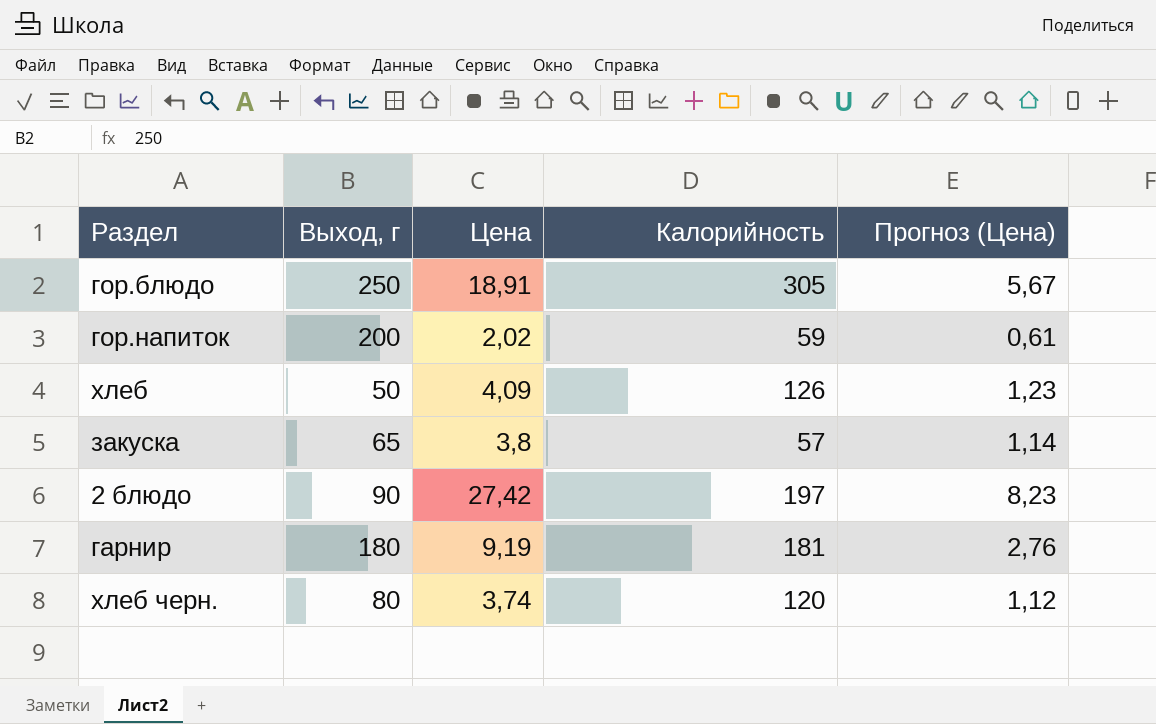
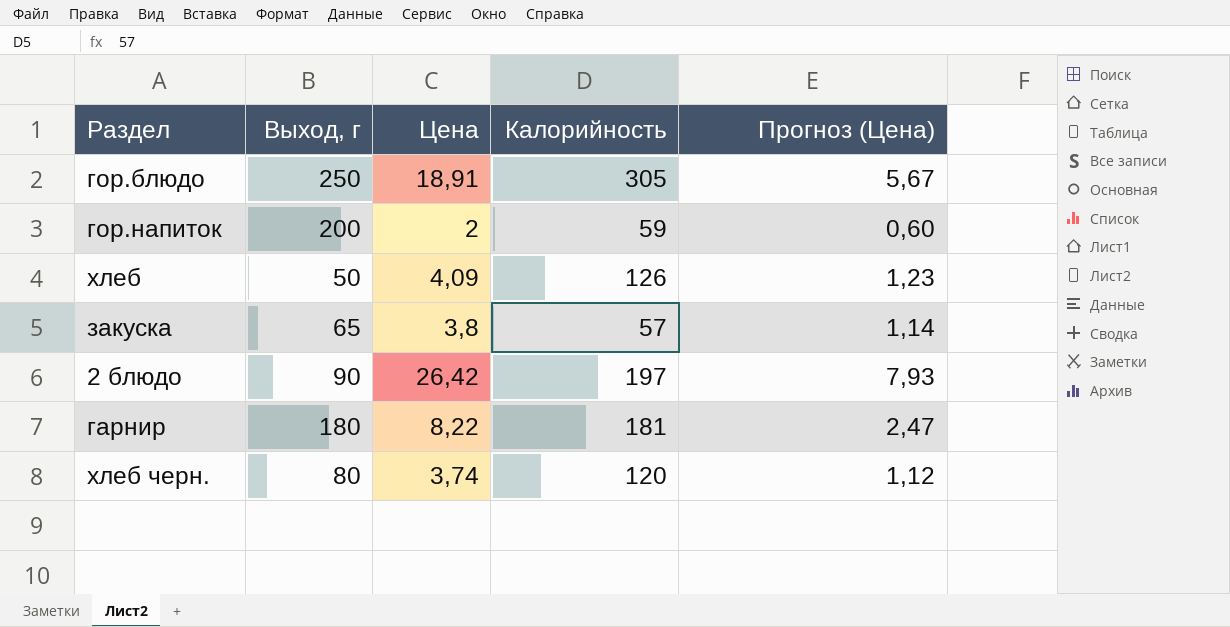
гор.напиток | Цена: 2,02 -> 2
гор.напиток | Прогноз (Цена): 0,61 -> 0,60
2 блюдо | Цена: 27,42 -> 26,42
2 блюдо | Прогноз (Цена): 8,23 -> 7,93
гарнир | Цена: 9,19 -> 8,22
гарнир | Прогноз (Цена): 2,76 -> 2,47

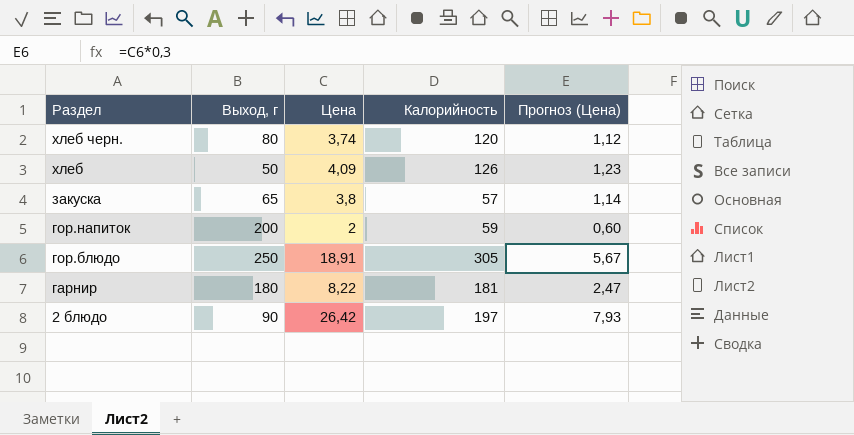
row order: none -> Раздел descending

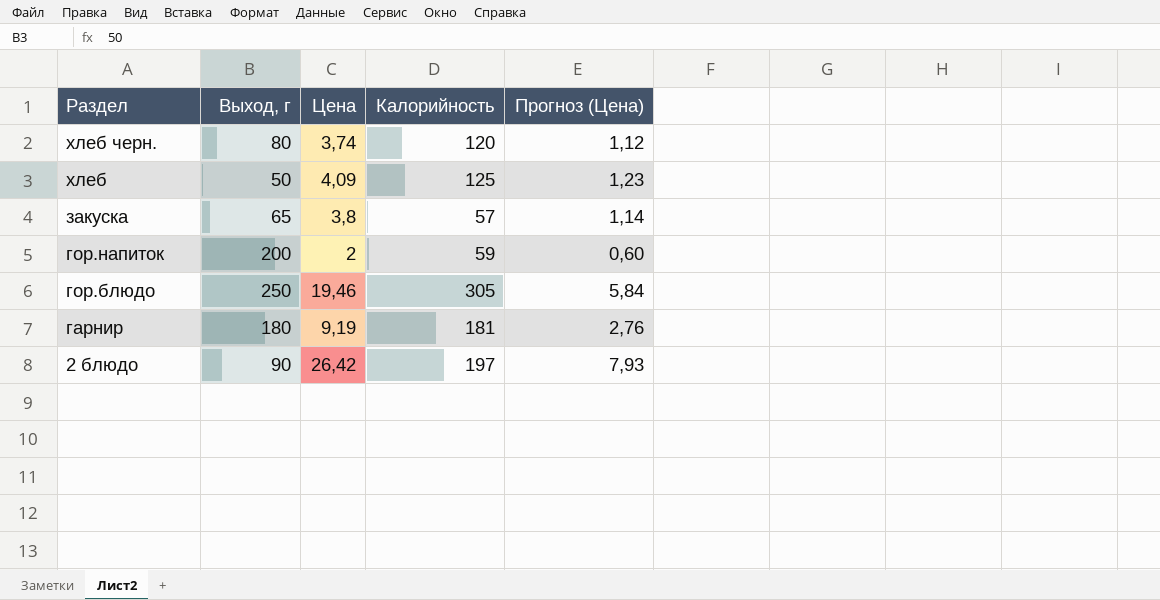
хлеб | Калорийность: 126 -> 125
гор.блюдо | Цена: 18,91 -> 19,46
гор.блюдо | Прогноз (Цена): 5,67 -> 5,84
гарнир | Цена: 8,22 -> 9,19
гарнир | Прогноз (Цена): 2,47 -> 2,76

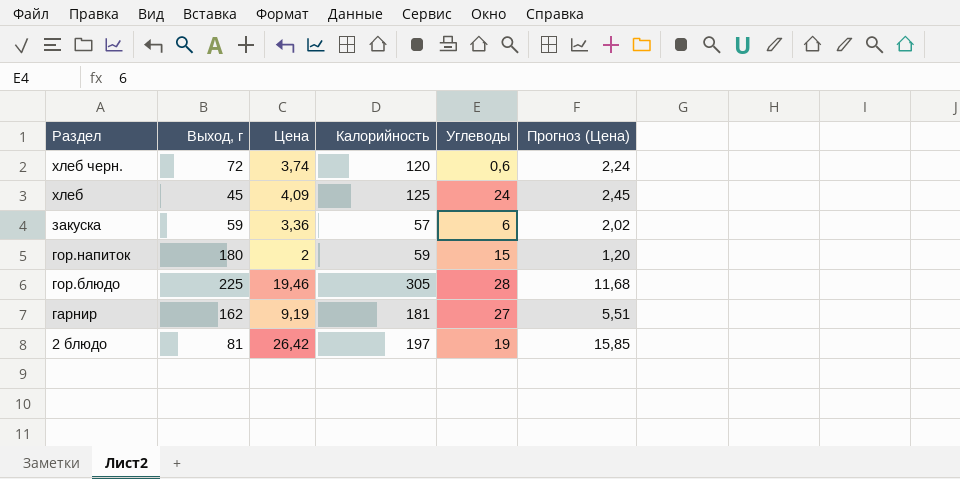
column Углеводы | position: none -> 5
column Прогноз (Цена) | formula: [Цена] * 0,3 -> [Цена] * 0,6
хлеб черн. | Выход, г: 80 -> 72
хлеб | Выход, г: 50 -> 45
закуска | Выход, г: 65 -> 59
закуска | Цена: 3,8 -> 3,36
гор.напиток | Выход, г: 200 -> 180
гор.блюдо | Выход, г: 250 -> 225
гарнир | Выход, г: 180 -> 162
2 блюдо | Выход, г: 90 -> 81

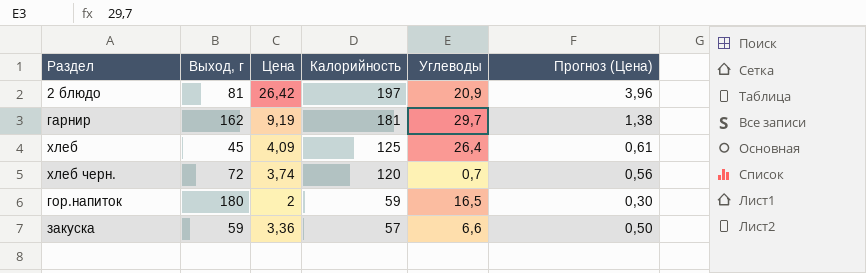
row order: Раздел descending -> Калорийность descending
column Прогноз (Цена) | formula: [Цена] * 0,6 -> [Цена] * 0,15
row гор.блюдо: 225 | 19,46 | 305 | 28 | 11,68 -> none
2 блюдо | Углеводы: 19 -> 20,9
гарнир | Углеводы: 27 -> 29,7
хлеб | Углеводы: 24 -> 26,4
хлеб черн. | Углеводы: 0,6 -> 0,7
гор.напиток | Углеводы: 15 -> 16,5
закуска | Углеводы: 6 -> 6,6

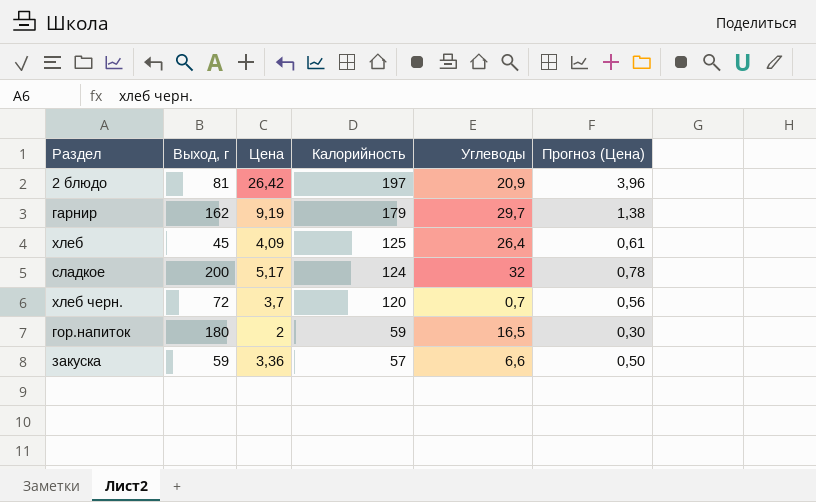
гарнир | Калорийность: 181 -> 179
row сладкое: none -> 200 | 5,17 | 124 | 32 | 0,78
хлеб черн. | Цена: 3,74 -> 3,7

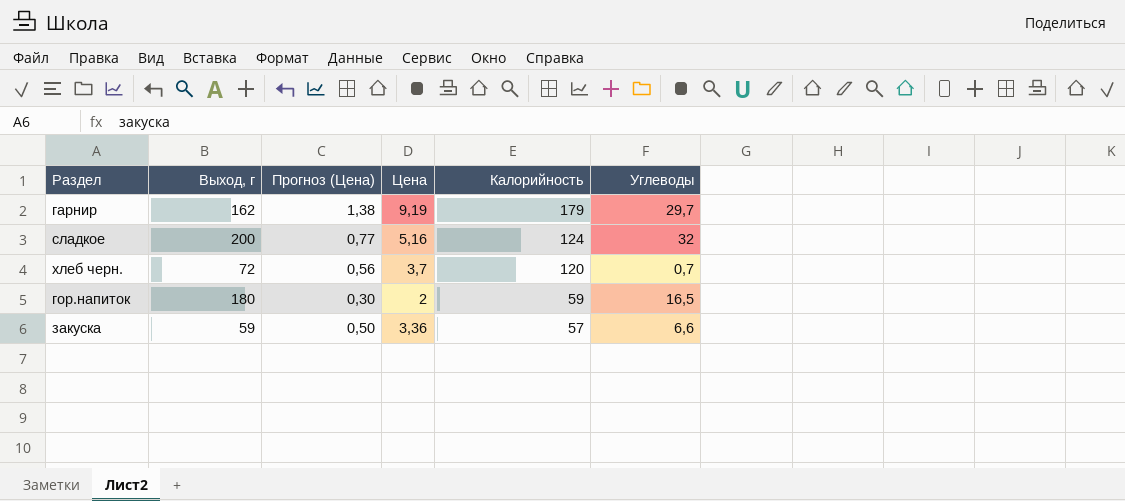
column Прогноз (Цена) | position: 6 -> 3
row 2 блюдо: 81 | 26,42 | 197 | 20,9 | 3,96 -> none
row хлеб: 45 | 4,09 | 125 | 26,4 | 0,61 -> none
сладкое | Прогноз (Цена): 0,78 -> 0,77
сладкое | Цена: 5,17 -> 5,16

